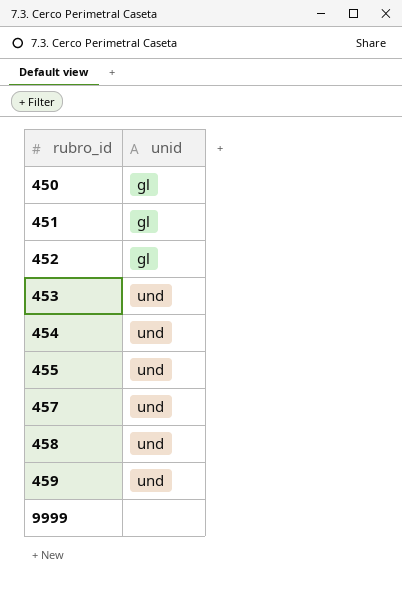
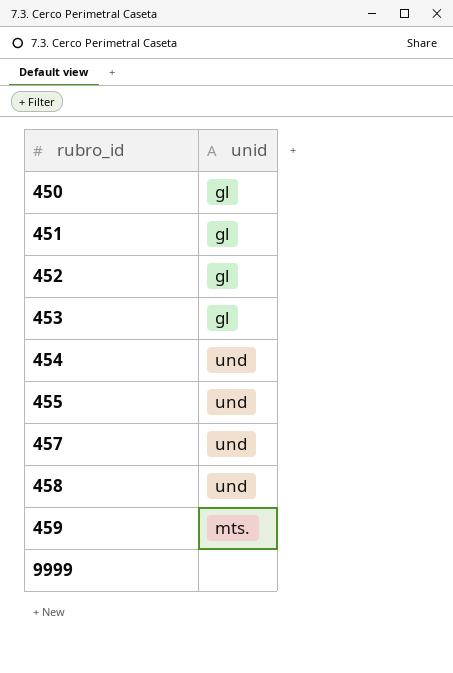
453 | unid: und -> gl
459 | unid: und -> mts.

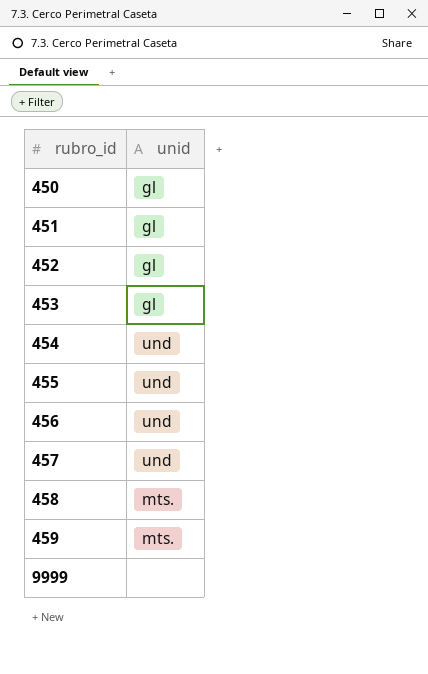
row 456: none -> und
458 | unid: und -> mts.

